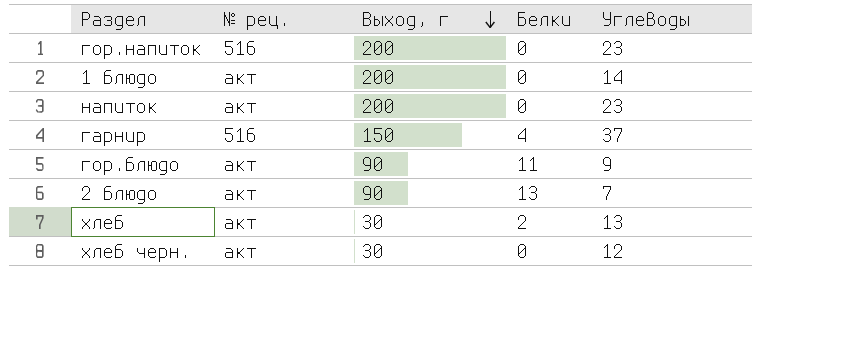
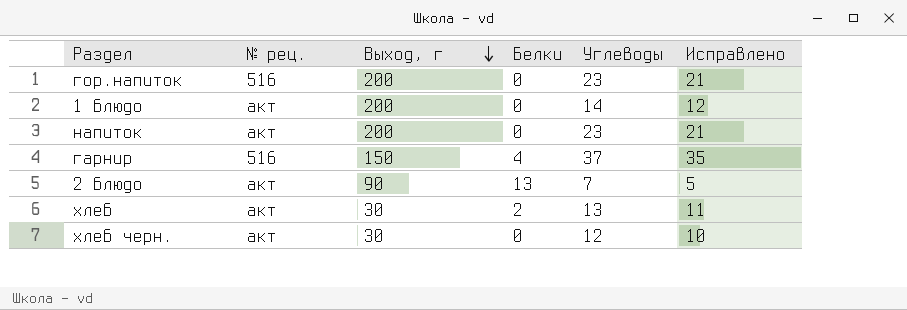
column Исправлено | formula: none -> [Углеводы] - 2
row гор.блюдо: акт | 90 | 11 | 9 -> none

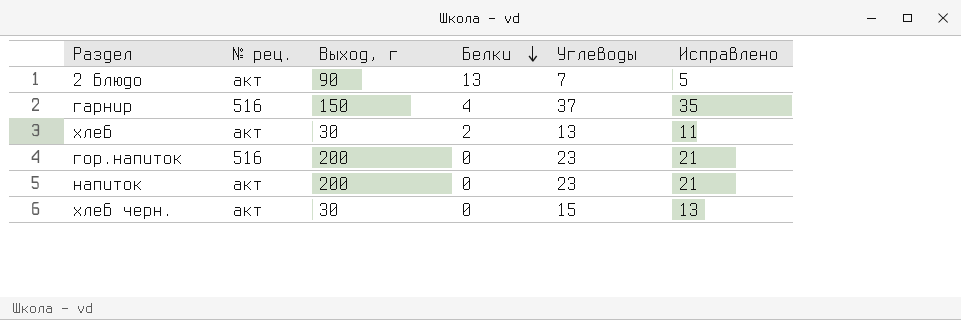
row order: Выход, г descending -> Белки descending
row 1 блюдо: акт | 200 | 0 | 14 | 12 -> none
хлеб черн. | Углеводы: 12 -> 15
хлеб черн. | Исправлено: 10 -> 13

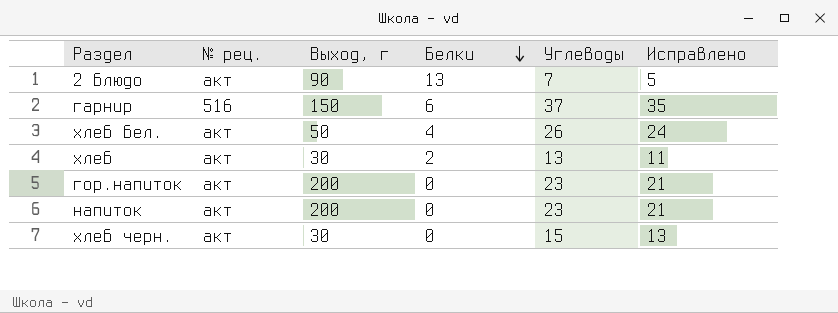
гарнир | Белки: 4 -> 6
row хлеб бел.: none -> акт | 50 | 4 | 26 | 24
гор.напиток | № рец.: 516 -> акт

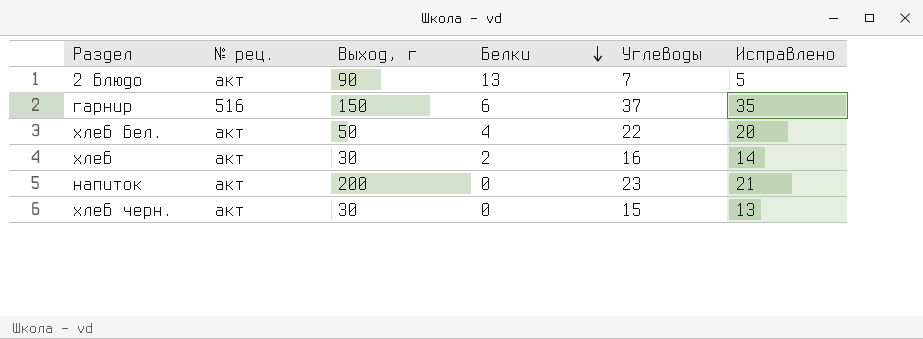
row гор.напиток: акт | 200 | 0 | 23 | 21 -> none
хлеб бел. | Углеводы: 26 -> 22
хлеб бел. | Исправлено: 24 -> 20
хлеб | Углеводы: 13 -> 16
хлеб | Исправлено: 11 -> 14

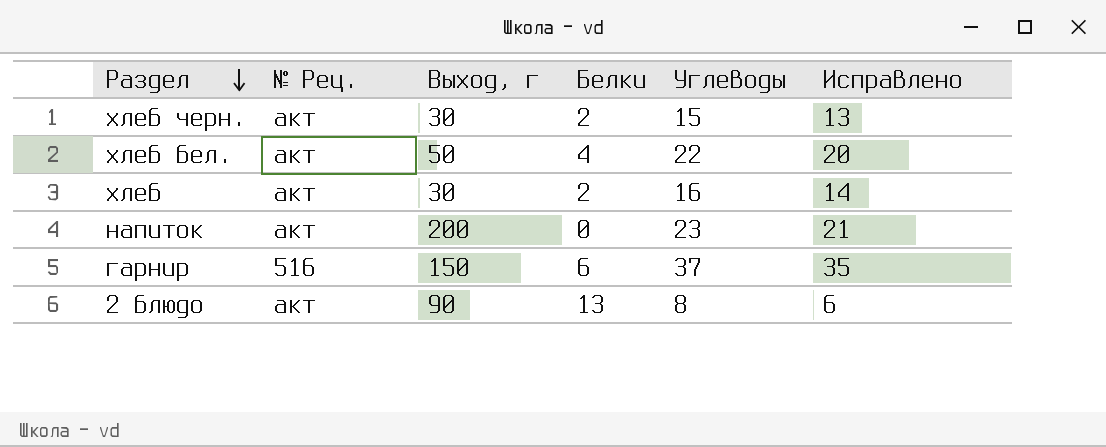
row order: Белки descending -> Раздел descending
column name: № рец. -> № Рец.
хлеб черн. | Белки: 0 -> 2
2 блюдо | Углеводы: 7 -> 8
2 блюдо | Исправлено: 5 -> 6

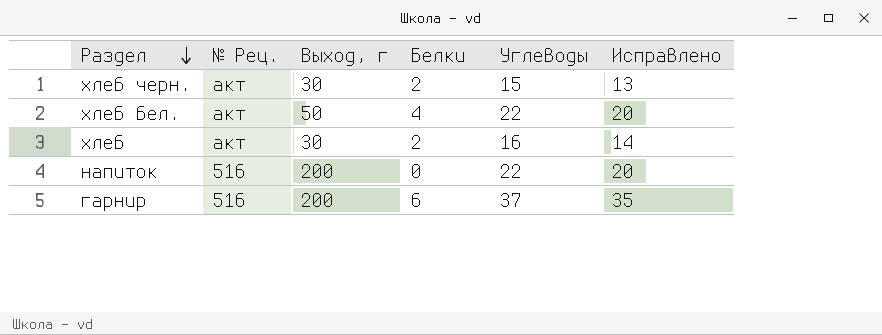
row 2 блюдо: акт | 90 | 13 | 8 | 6 -> none
напиток | № Рец.: акт -> 516
напиток | Углеводы: 23 -> 22
напиток | Исправлено: 21 -> 20
гарнир | Выход, г: 150 -> 200

